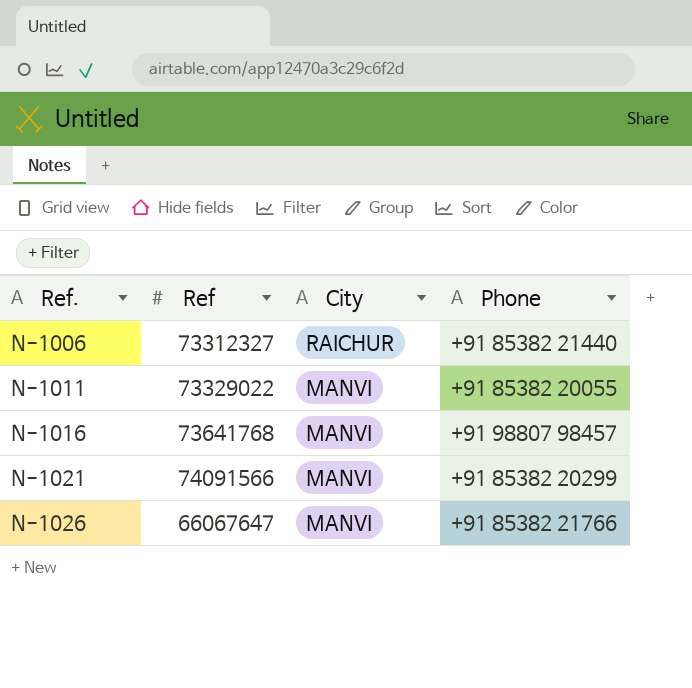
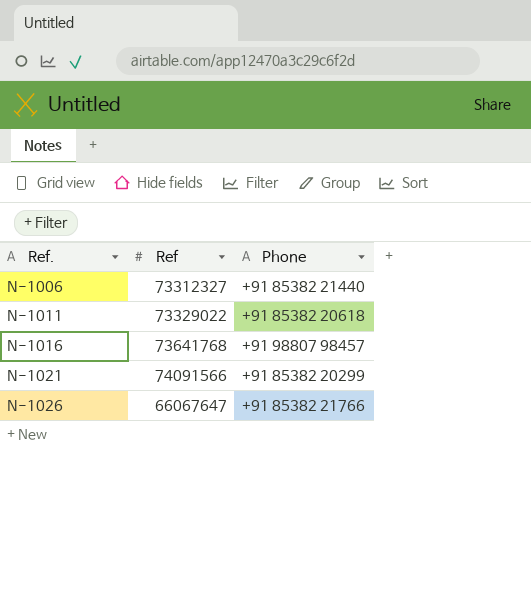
column City | position: 3 -> none
N-1011 | Phone: +91 85382 20055 -> +91 85382 20618

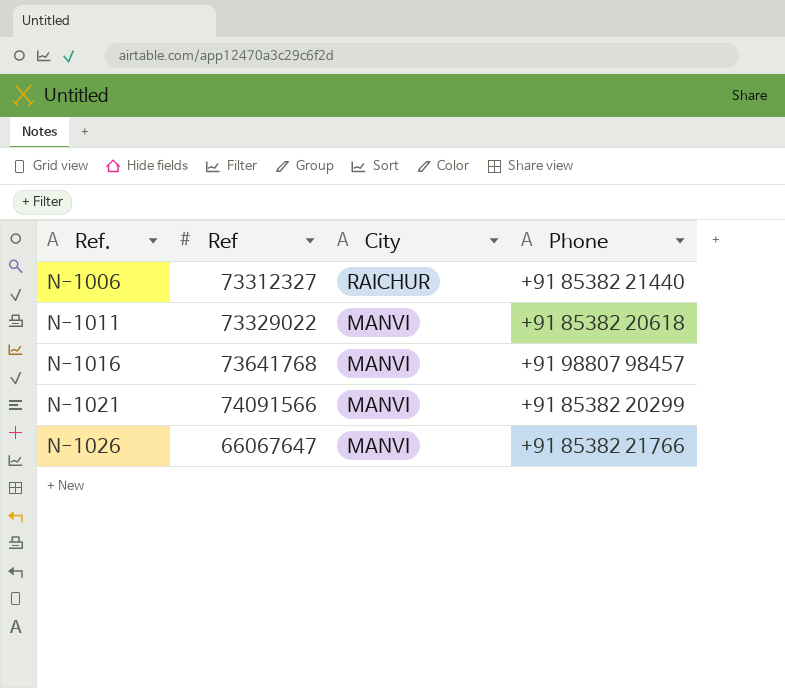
column City | position: none -> 3

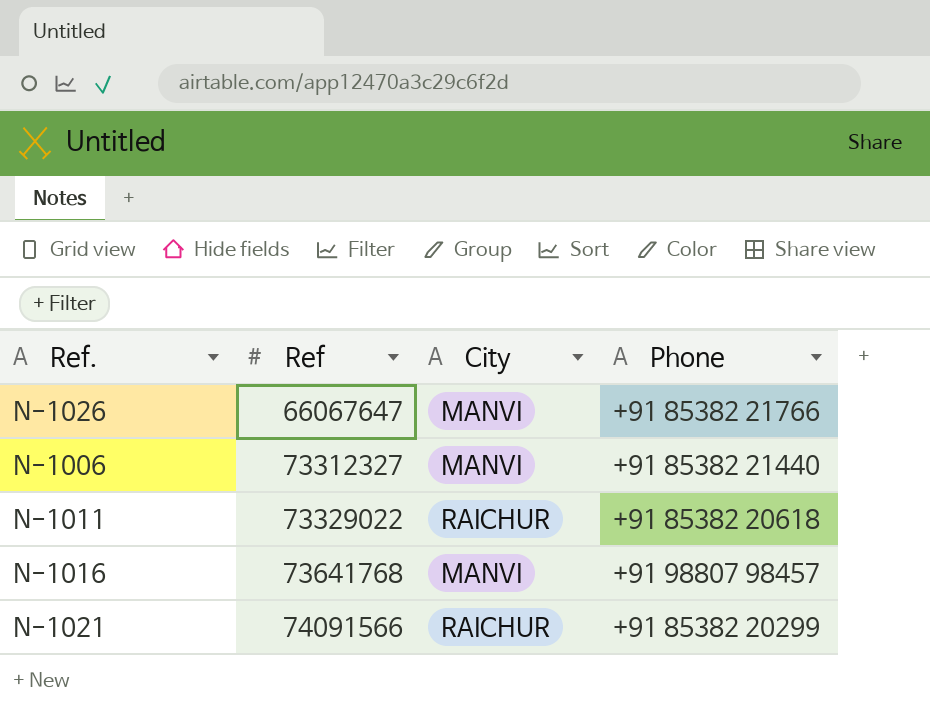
row order: Ref. ascending -> Ref ascending
N-1006 | City: RAICHUR -> MANVI
N-1011 | City: MANVI -> RAICHUR
N-1021 | City: MANVI -> RAICHUR

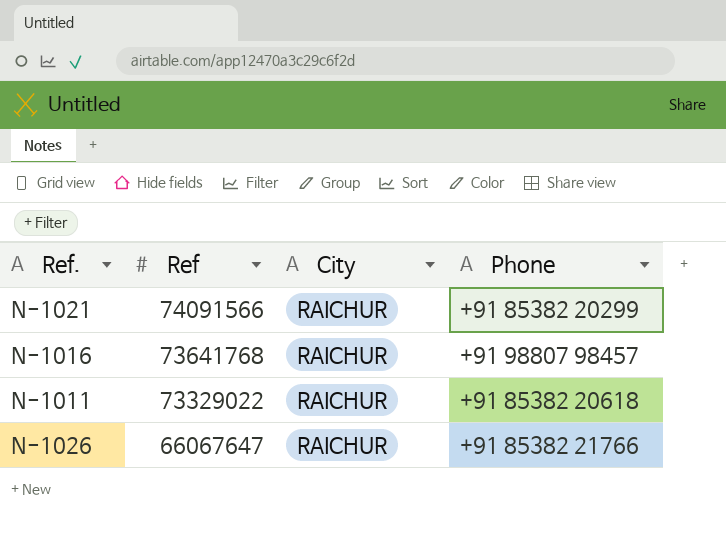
row order: Ref ascending -> Ref descending
row N-1006: 73312327 | MANVI | +91 85382 21440 -> none
N-1016 | City: MANVI -> RAICHUR
N-1026 | City: MANVI -> RAICHUR

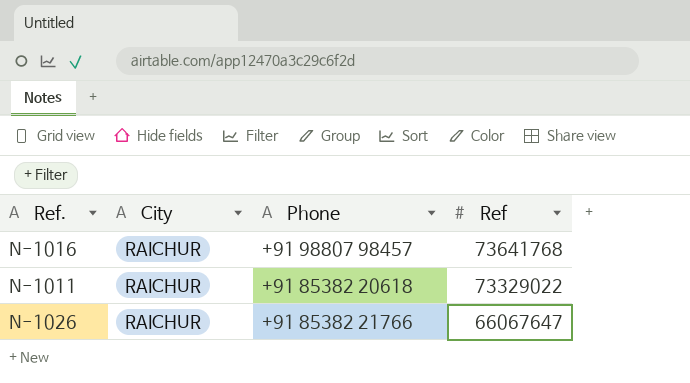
column Ref | position: 2 -> 4
row N-1021: 74091566 | RAICHUR | +91 85382 20299 -> none

